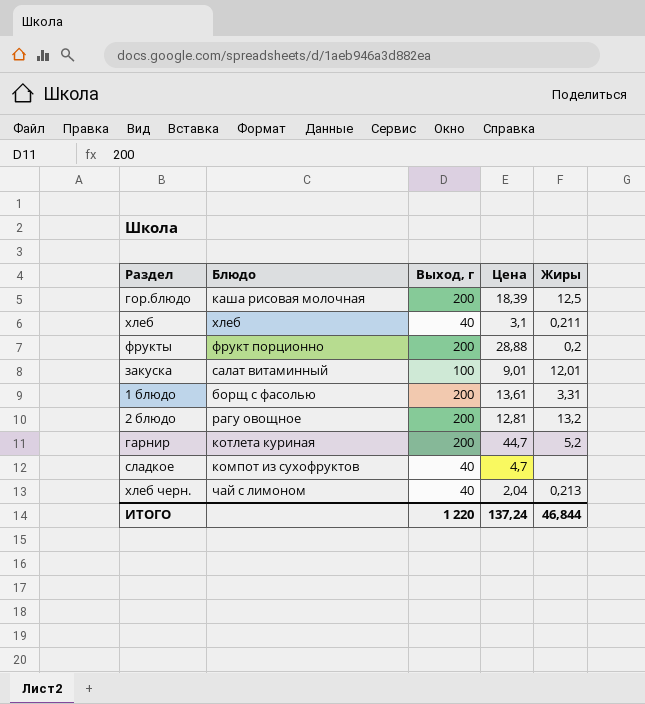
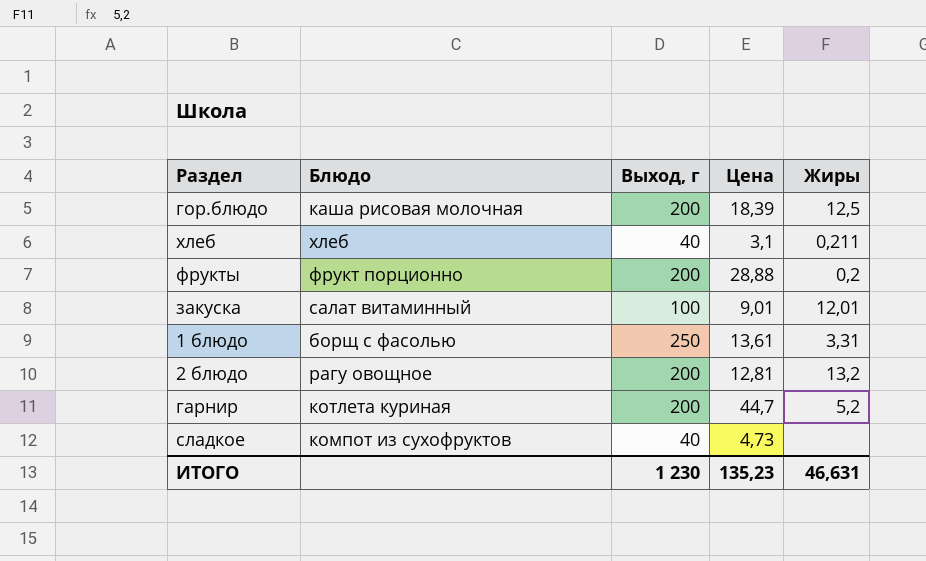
row хлеб черн.: чай с лимоном | 40 | 2,04 | 0,213 -> none
1 блюдо | Выход, г: 200 -> 250
сладкое | Цена: 4,7 -> 4,73
ИТОГО | Выход, г: 1 220 -> 1 230
ИТОГО | Цена: 137,24 -> 135,23
ИТОГО | Жиры: 46,844 -> 46,631

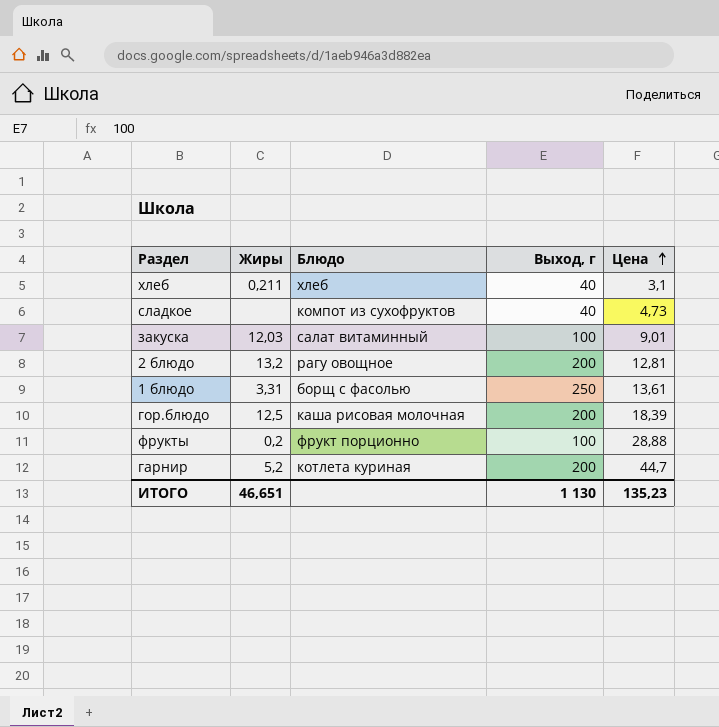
row order: none -> Цена ascending
column Жиры | position: 5 -> 2
закуска | Жиры: 12,01 -> 12,03
фрукты | Выход, г: 200 -> 100
ИТОГО | Жиры: 46,631 -> 46,651
ИТОГО | Выход, г: 1 230 -> 1 130

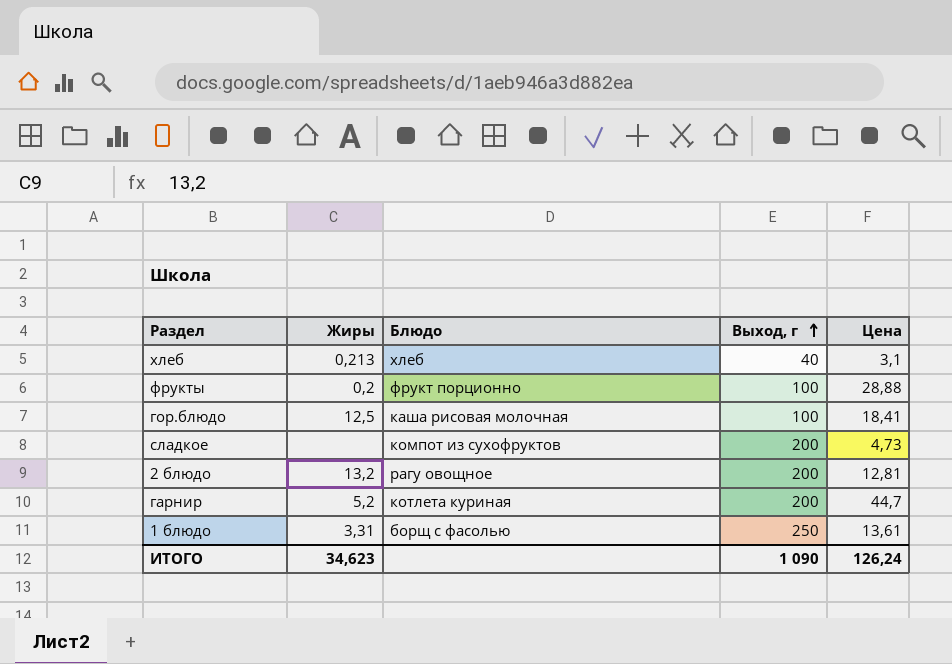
row order: Цена ascending -> Выход, г ascending
row закуска: 12,03 | салат витаминный | 100 | 9,01 -> none
хлеб | Жиры: 0,211 -> 0,213
гор.блюдо | Выход, г: 200 -> 100
гор.блюдо | Цена: 18,39 -> 18,41
сладкое | Выход, г: 40 -> 200
ИТОГО | Жиры: 46,651 -> 34,623
ИТОГО | Выход, г: 1 130 -> 1 090
ИТОГО | Цена: 135,23 -> 126,24

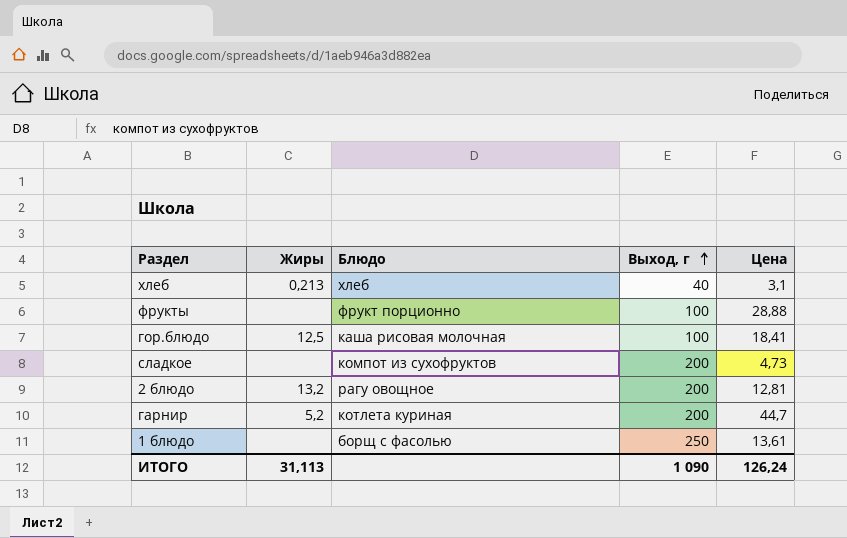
фрукты | Жиры: 0,2 -> none
1 блюдо | Жиры: 3,31 -> none
ИТОГО | Жиры: 34,623 -> 31,113

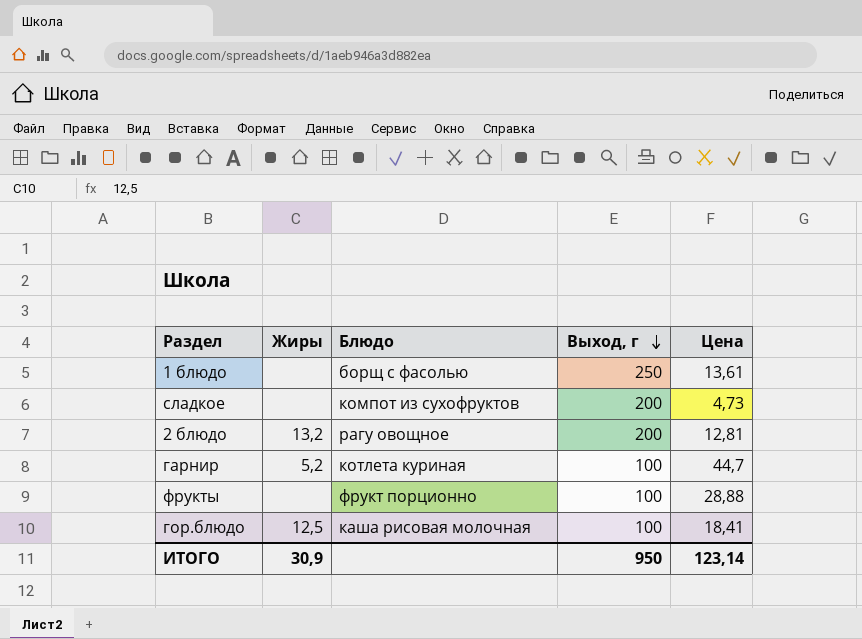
row order: Выход, г ascending -> Выход, г descending
row хлеб: 0,213 | хлеб | 40 | 3,1 -> none
гарнир | Выход, г: 200 -> 100
ИТОГО | Жиры: 31,113 -> 30,9
ИТОГО | Выход, г: 1 090 -> 950
ИТОГО | Цена: 126,24 -> 123,14

